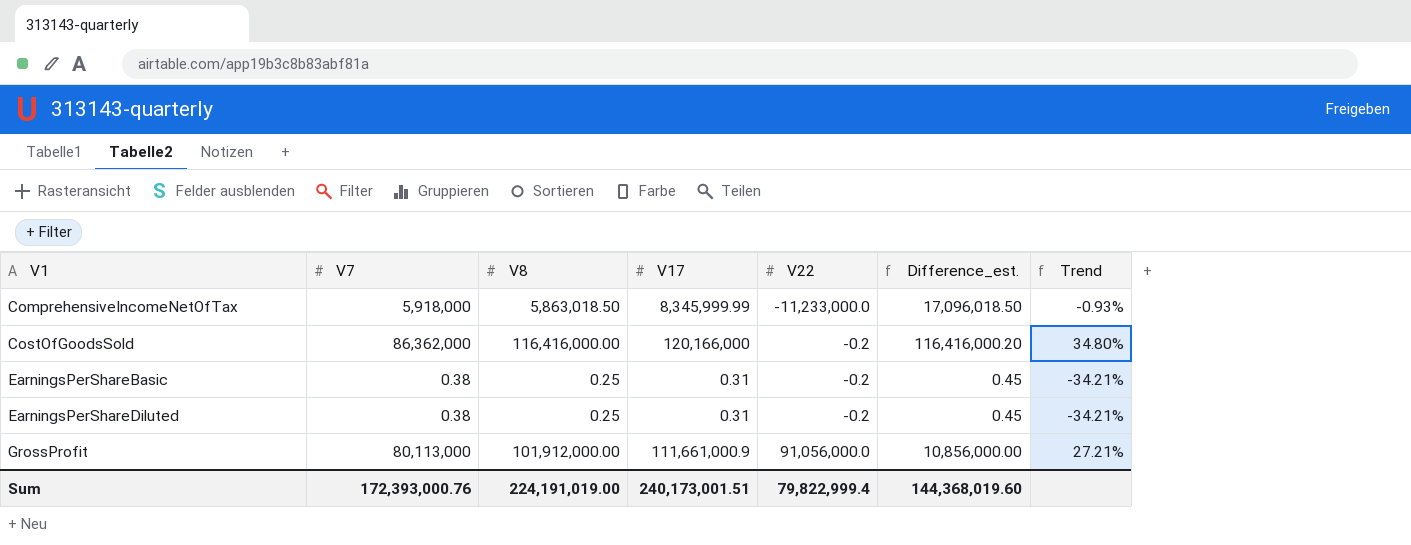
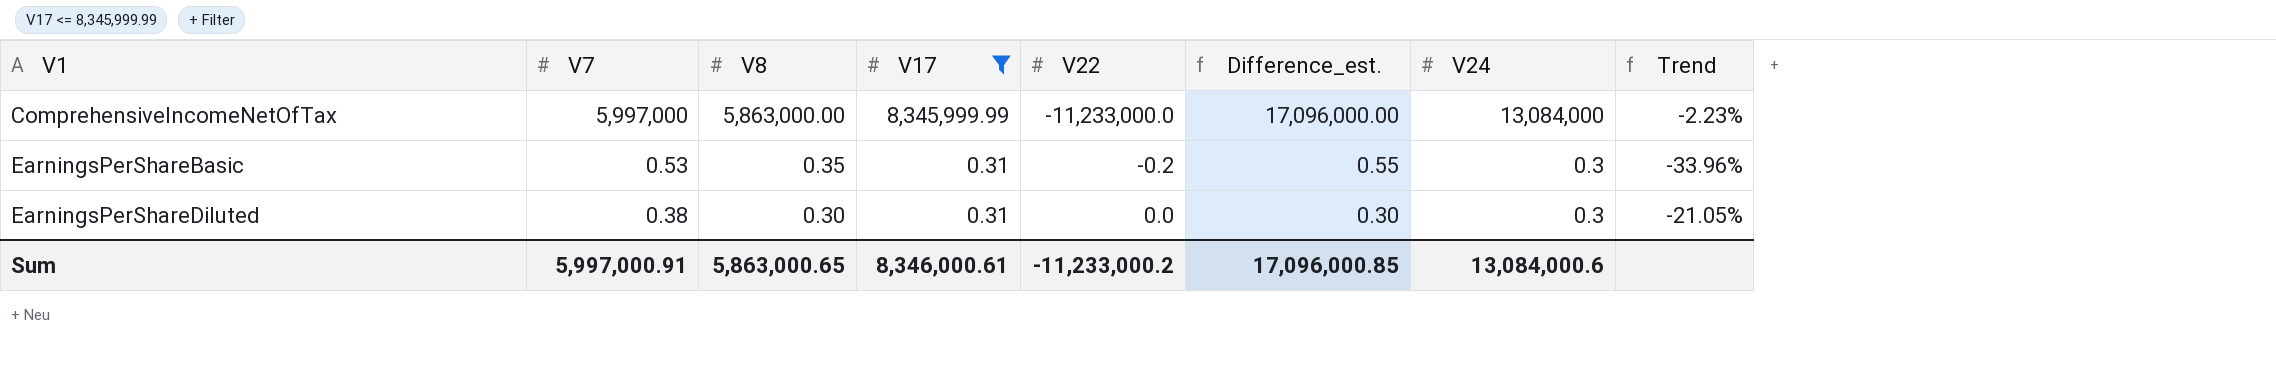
filter: none -> V17 <= 8,345,999.99
column V24 | position: none -> 7
ComprehensiveIncomeNetOfTax | V7: 5,918,000 -> 5,997,000
ComprehensiveIncomeNetOfTax | V8: 5,863,018.50 -> 5,863,000.00
ComprehensiveIncomeNetOfTax | Difference_est.: 17,096,018.50 -> 17,096,000.00
ComprehensiveIncomeNetOfTax | Trend: -0.93% -> -2.23%
EarningsPerShareBasic | V7: 0.38 -> 0.53
EarningsPerShareBasic | V8: 0.25 -> 0.35
EarningsPerShareBasic | Difference_est.: 0.45 -> 0.55
EarningsPerShareBasic | Trend: -34.21% -> -33.96%
EarningsPerShareDiluted | V8: 0.25 -> 0.30
EarningsPerShareDiluted | V22: -0.2 -> 0.0
EarningsPerShareDiluted | Difference_est.: 0.45 -> 0.30
EarningsPerShareDiluted | Trend: -34.21% -> -21.05%
Sum | V7: 172,393,000.76 -> 5,997,000.91
Sum | V8: 224,191,019.00 -> 5,863,000.65
Sum | V17: 240,173,001.51 -> 8,346,000.61
Sum | V22: 79,822,999.4 -> -11,233,000.2
Sum | Difference_est.: 144,368,019.60 -> 17,096,000.85

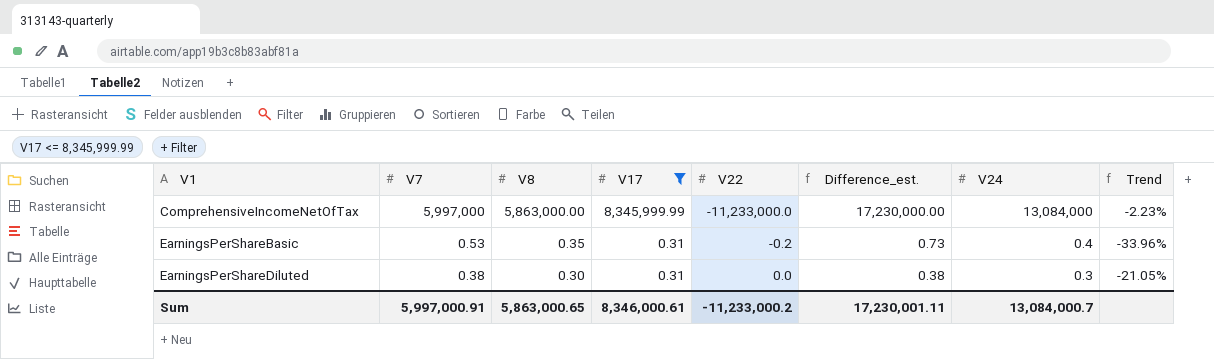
column Difference_est. | formula: [V8] - [V22] -> [V7] - [V22]
EarningsPerShareBasic | V24: 0.3 -> 0.4
Sum | Difference_est.: 17,096,000.85 -> 17,230,001.11
Sum | V24: 13,084,000.6 -> 13,084,000.7

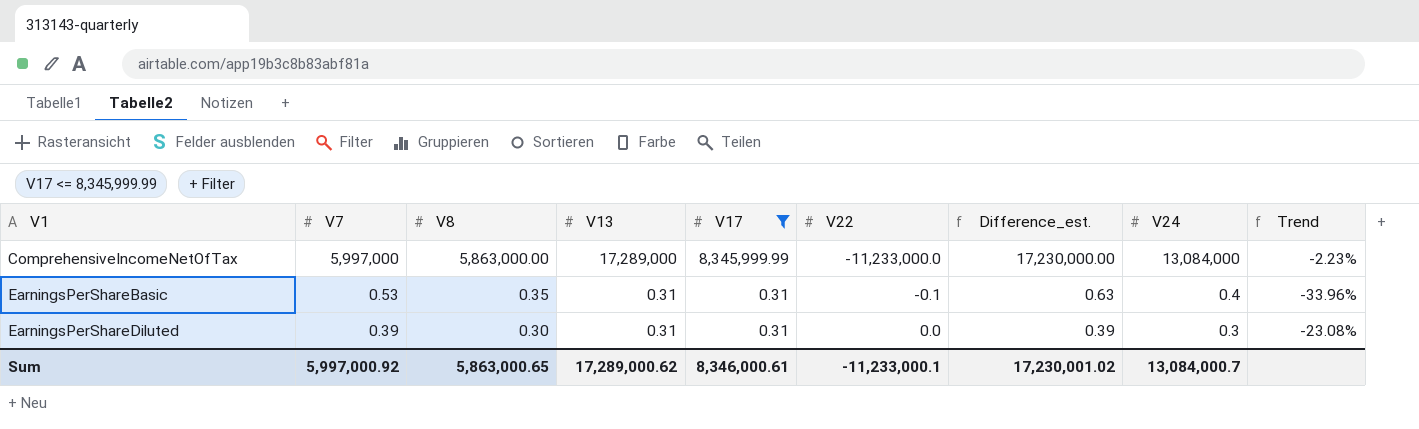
column V13 | position: none -> 4
EarningsPerShareBasic | V22: -0.2 -> -0.1
EarningsPerShareBasic | Difference_est.: 0.73 -> 0.63
EarningsPerShareDiluted | V7: 0.38 -> 0.39
EarningsPerShareDiluted | Difference_est.: 0.38 -> 0.39
EarningsPerShareDiluted | Trend: -21.05% -> -23.08%
Sum | V7: 5,997,000.91 -> 5,997,000.92
Sum | V22: -11,233,000.2 -> -11,233,000.1
Sum | Difference_est.: 17,230,001.11 -> 17,230,001.02

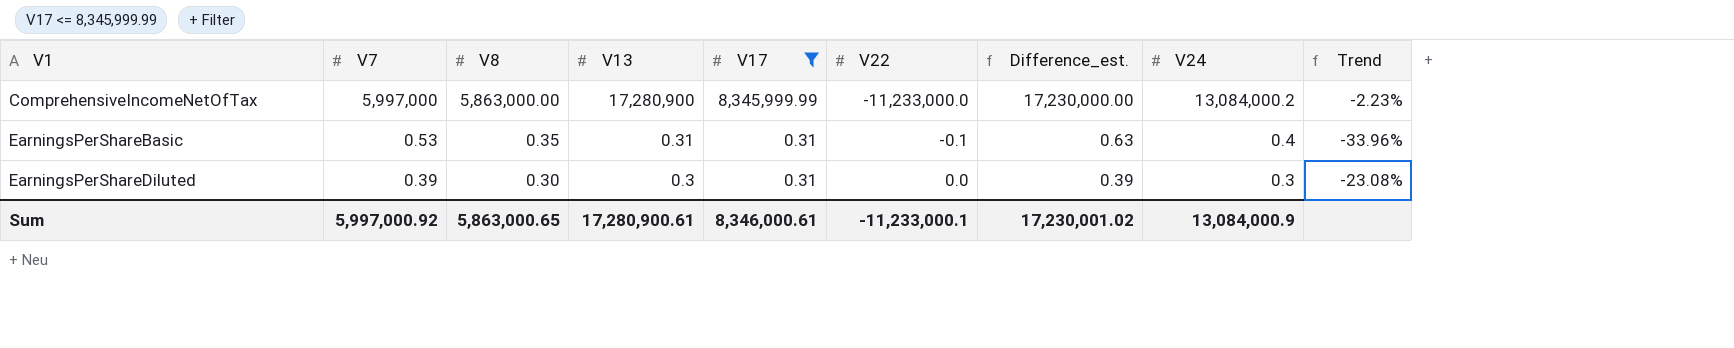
ComprehensiveIncomeNetOfTax | V13: 17,289,000 -> 17,280,900
ComprehensiveIncomeNetOfTax | V24: 13,084,000 -> 13,084,000.2
EarningsPerShareDiluted | V13: 0.31 -> 0.3
Sum | V13: 17,289,000.62 -> 17,280,900.61
Sum | V24: 13,084,000.7 -> 13,084,000.9

